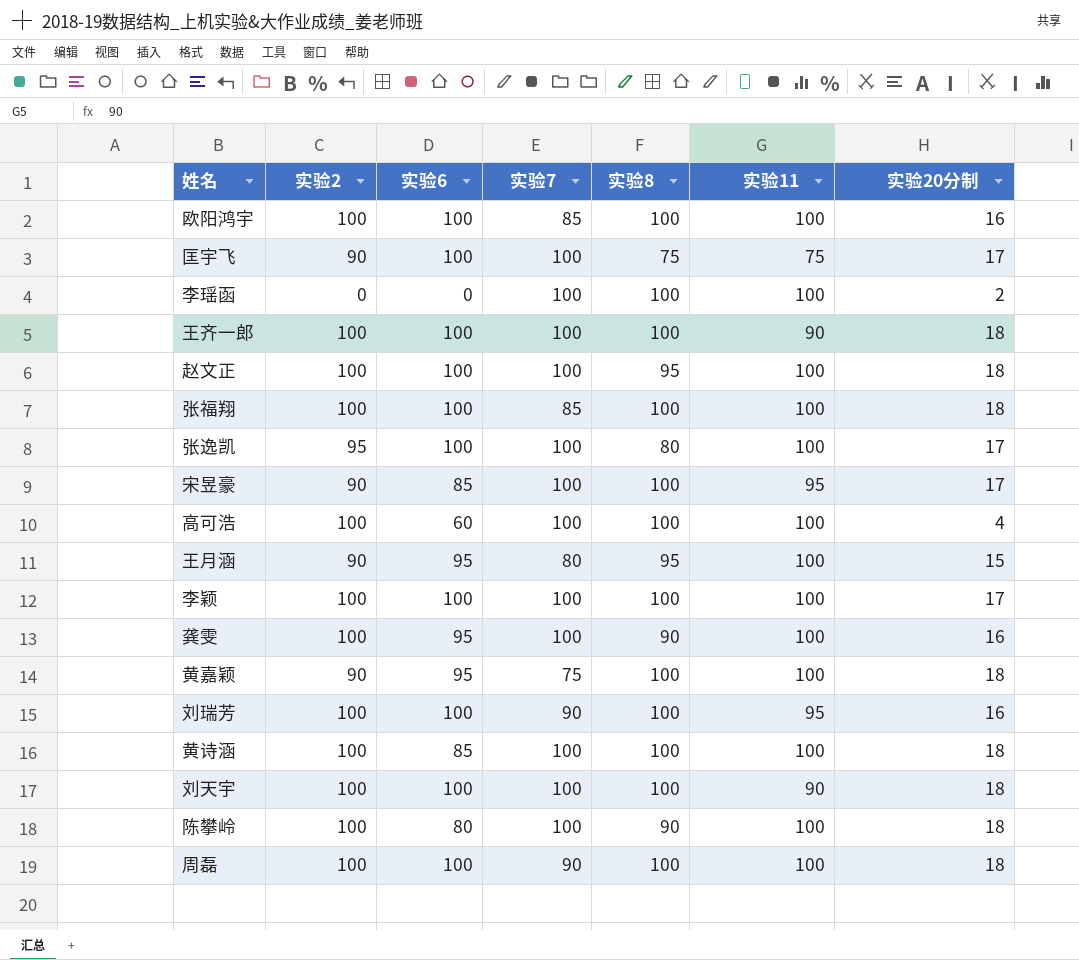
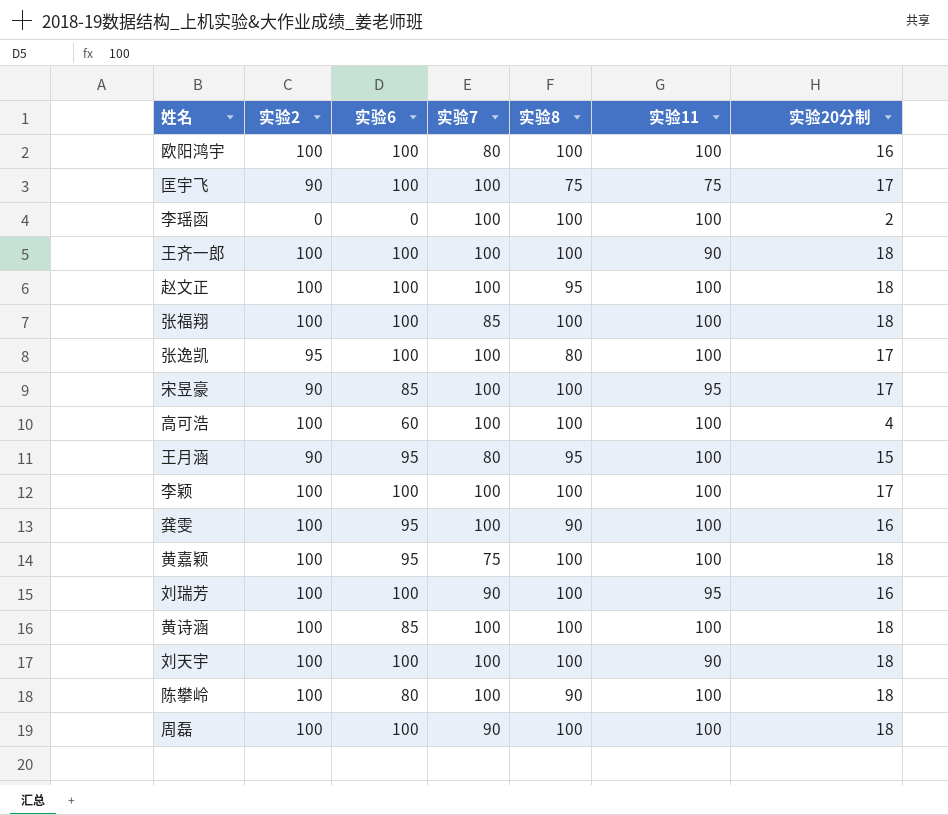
欧阳鸿宇 | 实验7: 85 -> 80
黄嘉颖 | 实验2: 90 -> 100

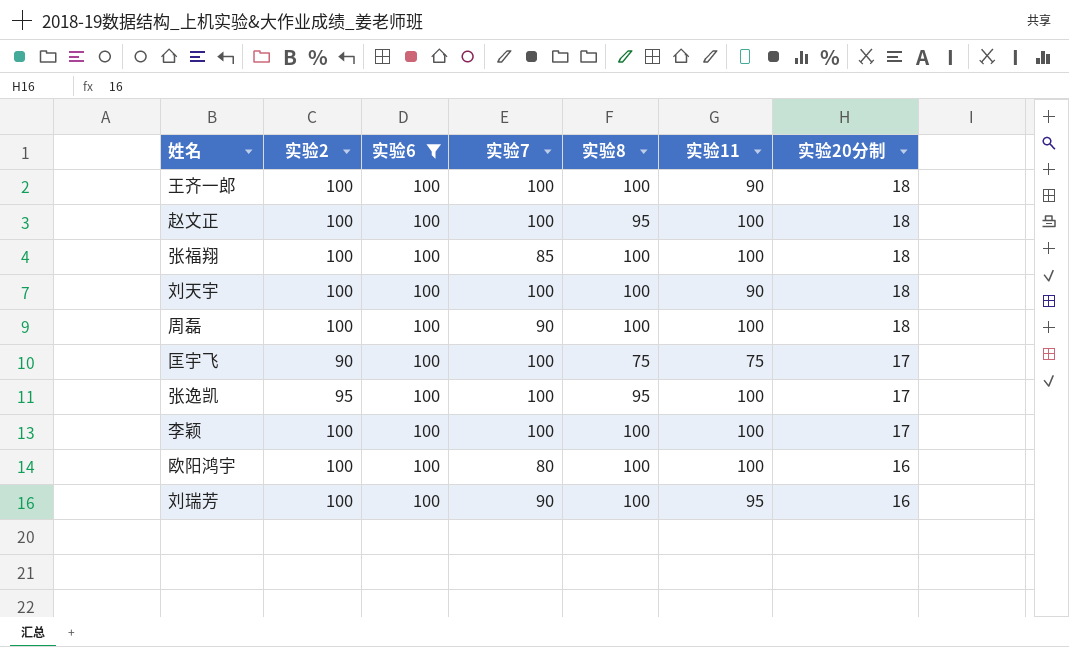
filter: none -> 实验6 = 100
row order: none -> 实验20分制 descending
张逸凯 | 实验8: 80 -> 95

